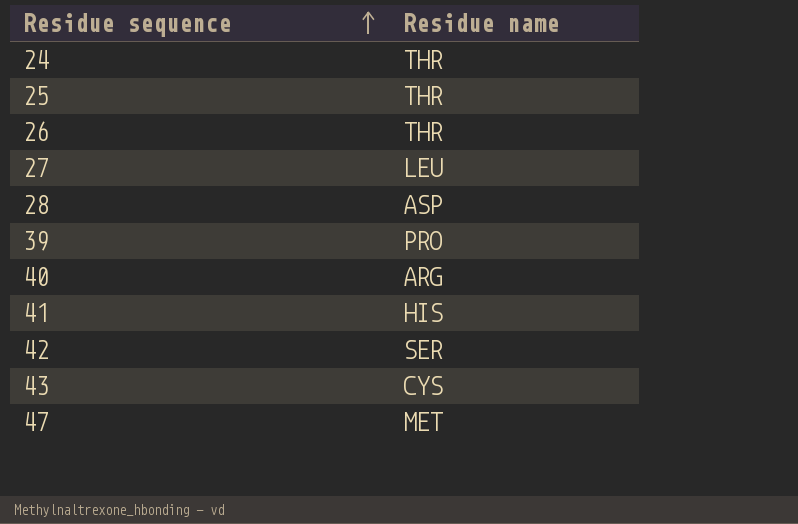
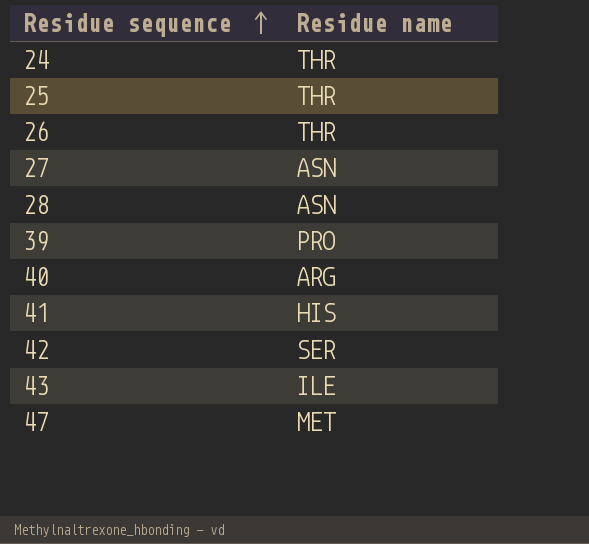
27 | Residue name: LEU -> ASN
28 | Residue name: ASP -> ASN
43 | Residue name: CYS -> ILE

